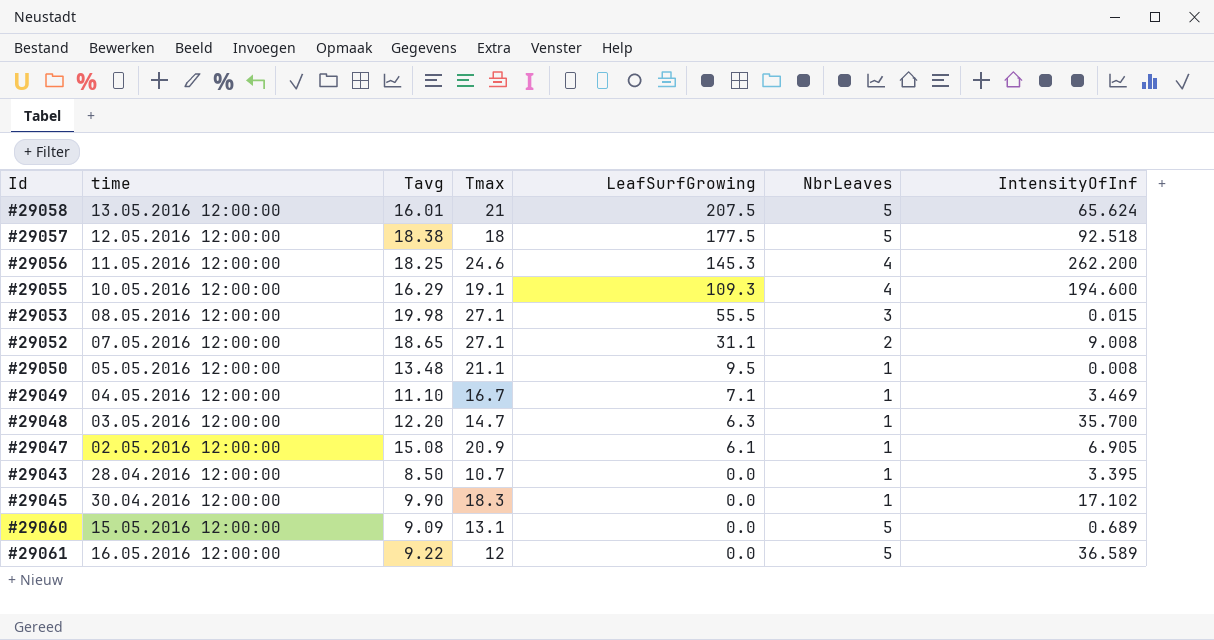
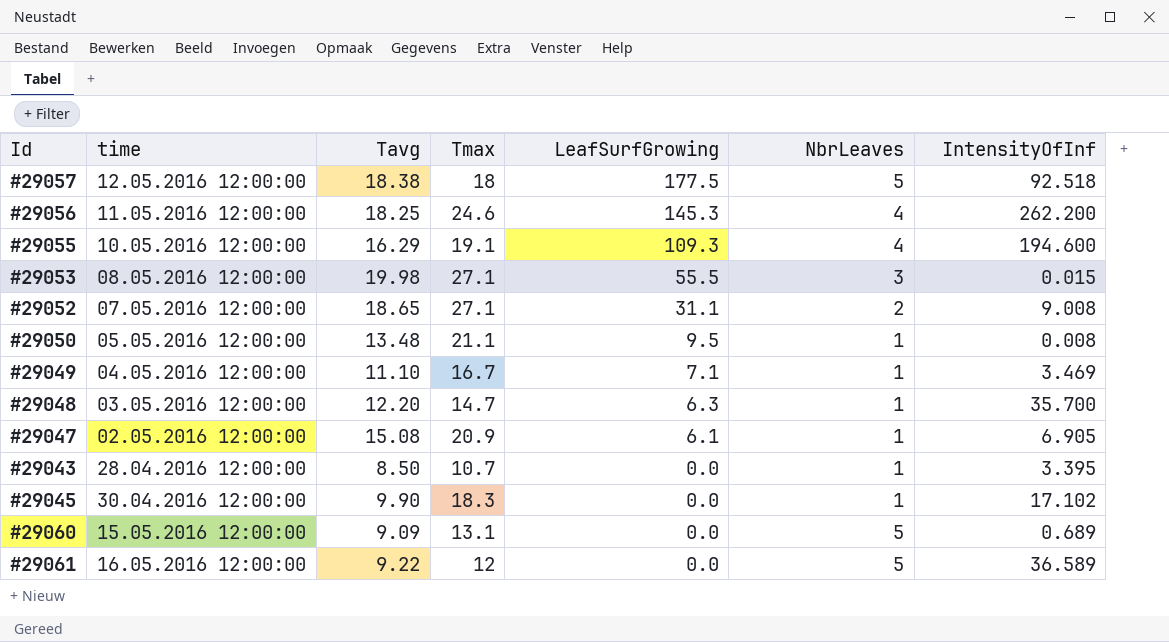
row #29058: 13.05.2016 12:00:00 | 16.01 | 21 | 207.5 | 5 | 65.624 -> none

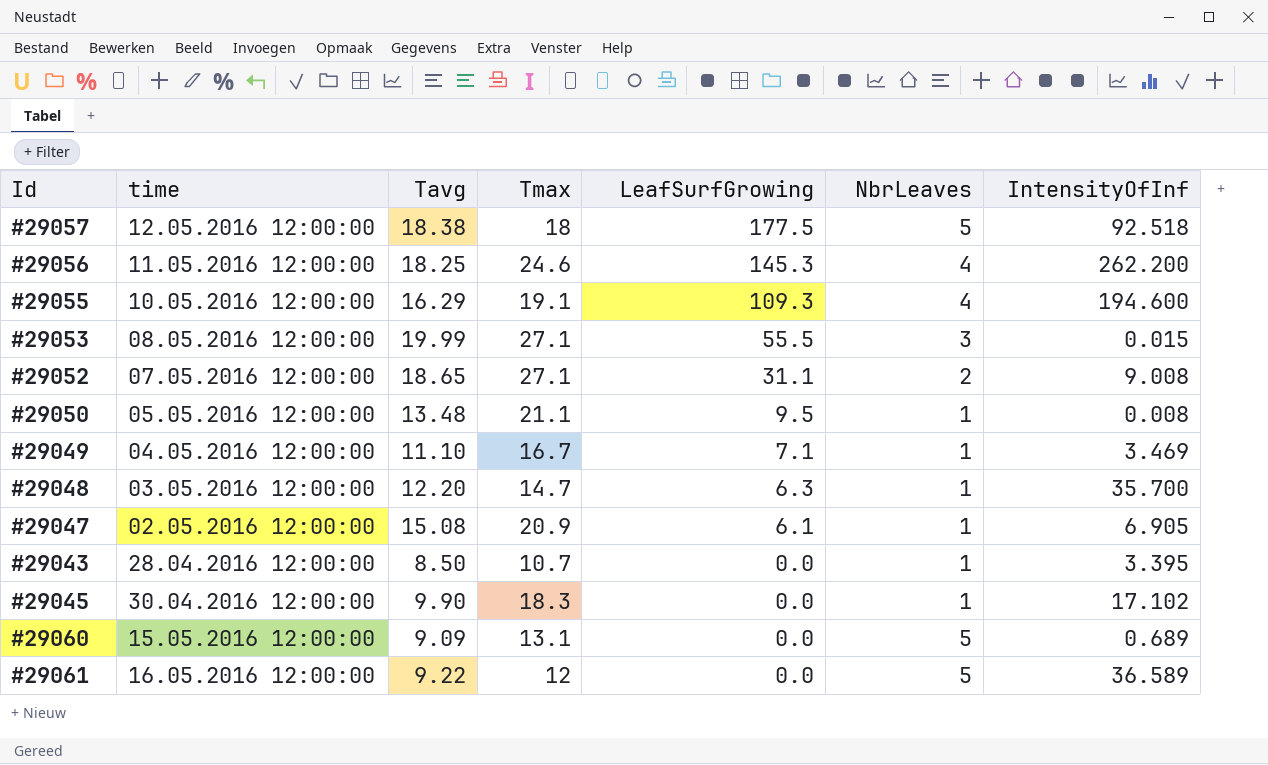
#29053 | Tavg: 19.98 -> 19.99

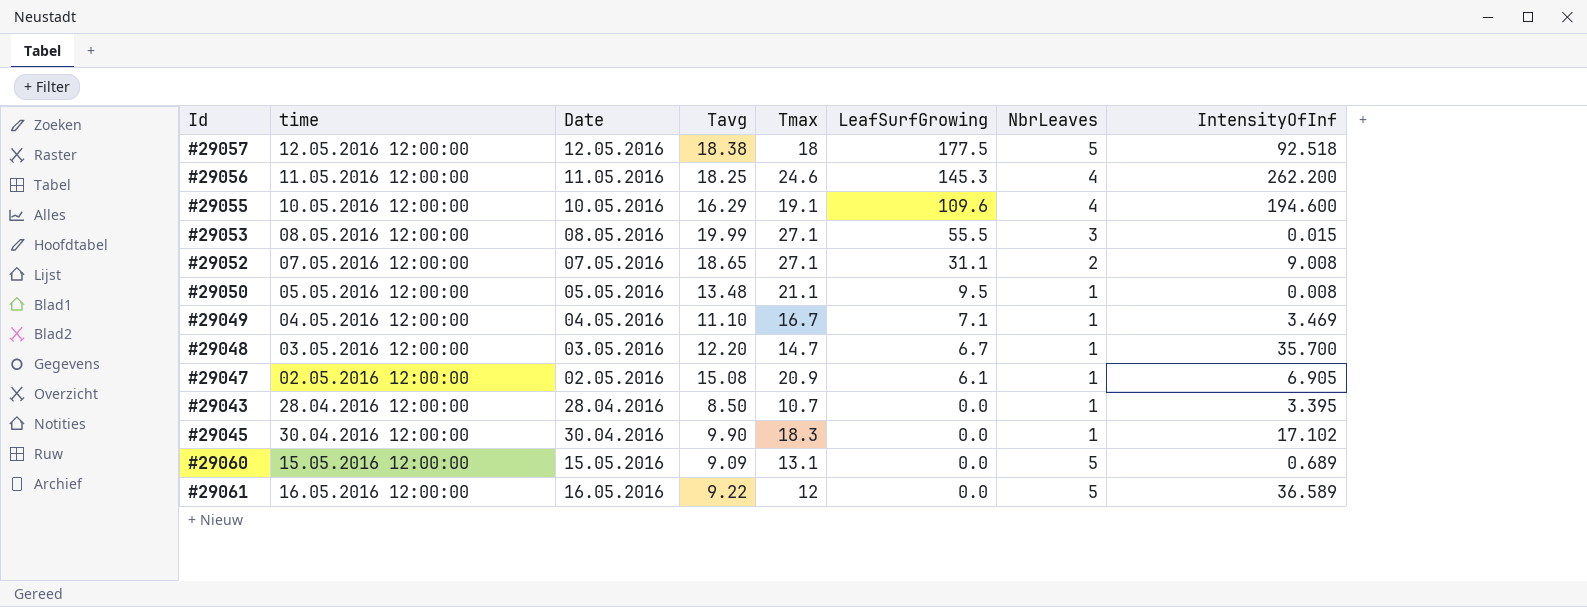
column Date | position: none -> 3
#29055 | LeafSurfGrowing: 109.3 -> 109.6
#29048 | LeafSurfGrowing: 6.3 -> 6.7

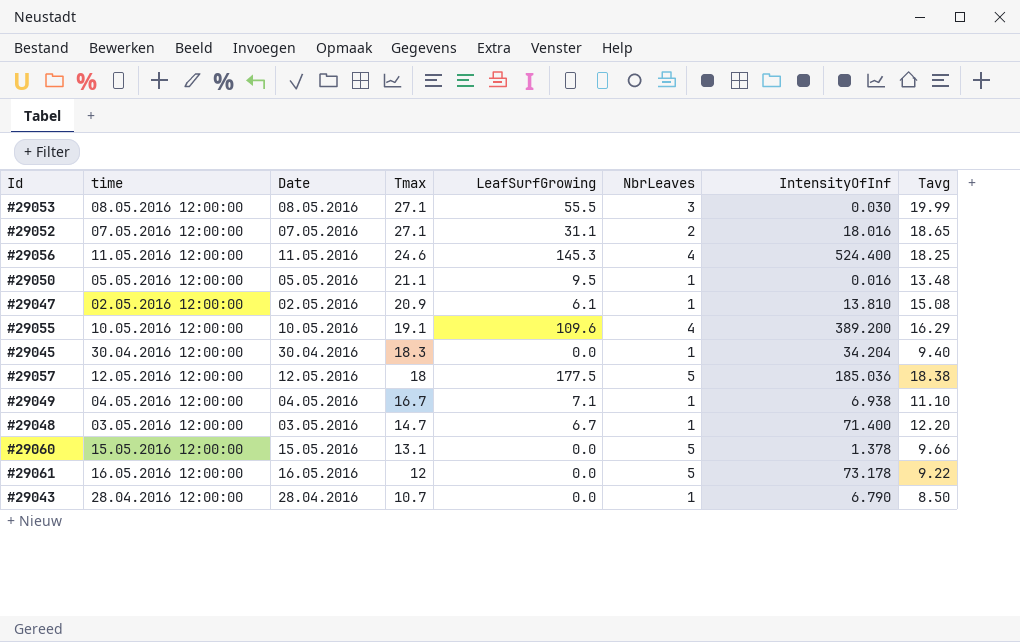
row order: LeafSurfGrowing descending -> Tmax descending
column Tavg | position: 4 -> 8
#29053 | IntensityOfInf: 0.015 -> 0.030
#29052 | IntensityOfInf: 9.008 -> 18.016
#29056 | IntensityOfInf: 262.200 -> 524.400
#29050 | IntensityOfInf: 0.008 -> 0.016
#29047 | IntensityOfInf: 6.905 -> 13.810
#29055 | IntensityOfInf: 194.600 -> 389.200
#29045 | IntensityOfInf: 17.102 -> 34.204
#29045 | Tavg: 9.90 -> 9.40
#29057 | IntensityOfInf: 92.518 -> 185.036
#29049 | IntensityOfInf: 3.469 -> 6.938
#29048 | IntensityOfInf: 35.700 -> 71.400
#29060 | IntensityOfInf: 0.689 -> 1.378
#29060 | Tavg: 9.09 -> 9.66
#29061 | IntensityOfInf: 36.589 -> 73.178
#29043 | IntensityOfInf: 3.395 -> 6.790

